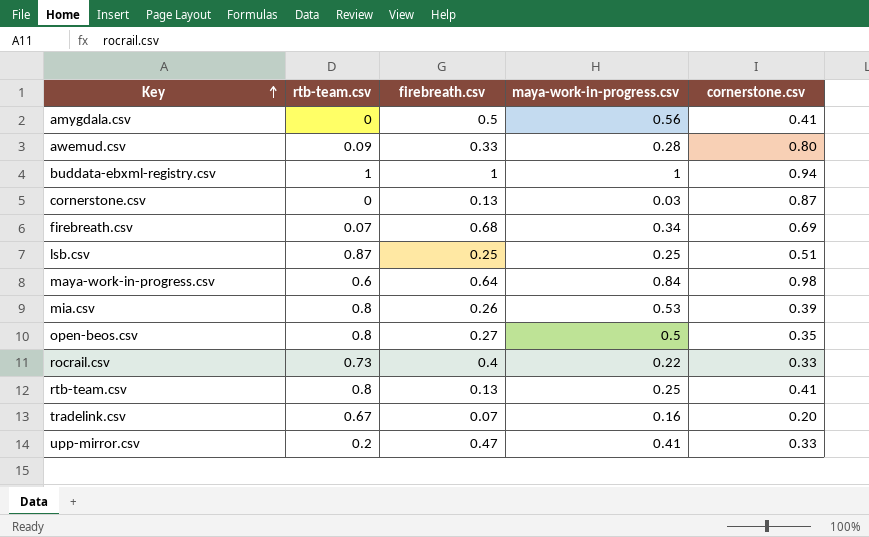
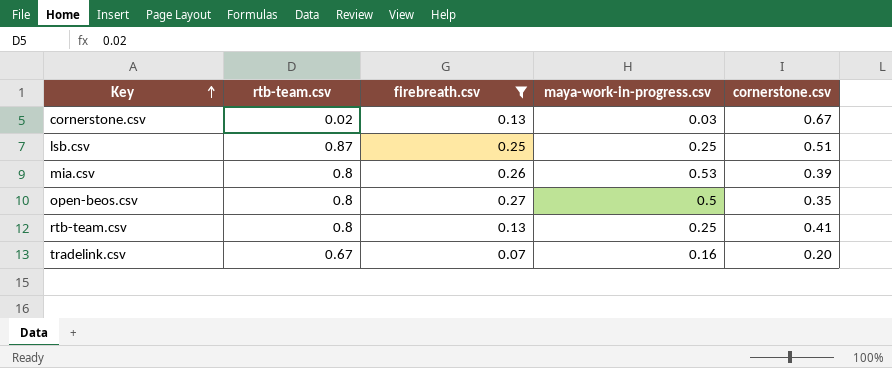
filter: none -> firebreath.csv <= 0.27
cornerstone.csv | rtb-team.csv: 0 -> 0.02
cornerstone.csv | cornerstone.csv: 0.87 -> 0.67

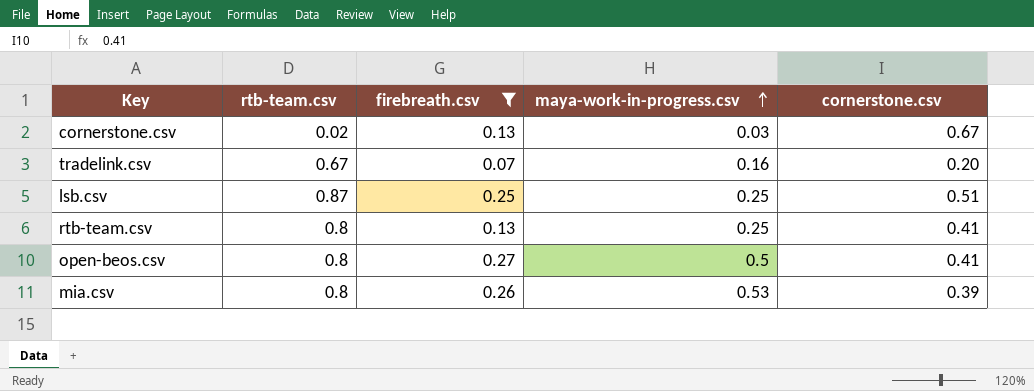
row order: Key ascending -> maya-work-in-progress.csv ascending
open-beos.csv | cornerstone.csv: 0.35 -> 0.41

